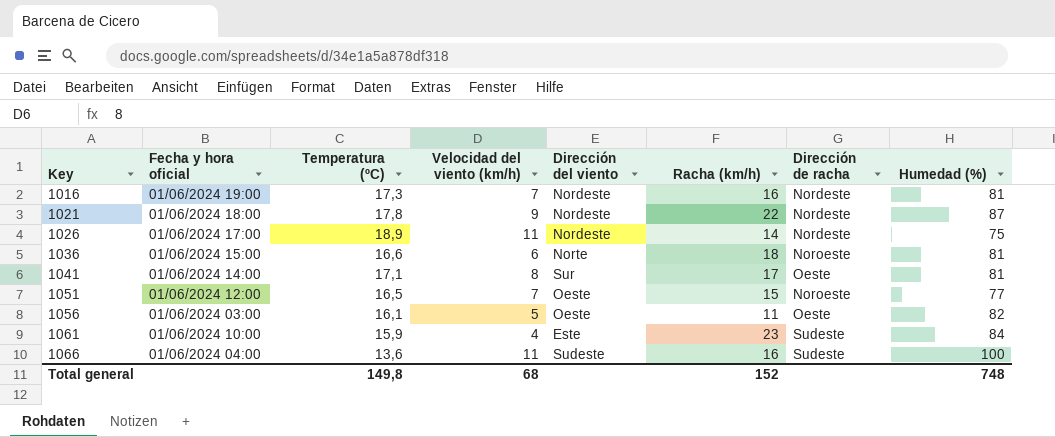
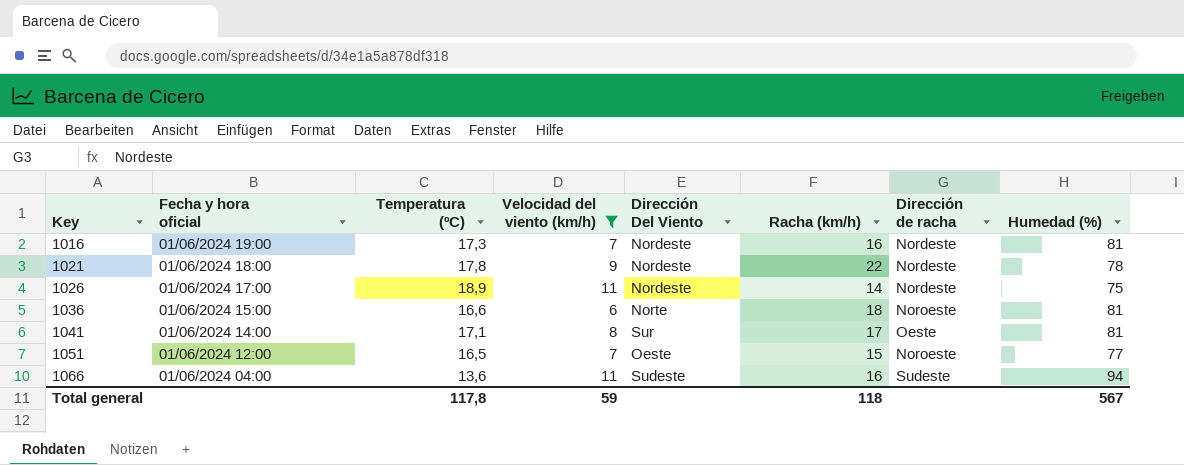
filter: none -> Velocidad del viento (km/h) >= 6
column name: Dirección del viento -> Dirección Del Viento
1021 | Humedad (%): 87 -> 78
1066 | Humedad (%): 100 -> 94
Total general | Temperatura (ºC): 149,8 -> 117,8
Total general | Velocidad del viento (km/h): 68 -> 59
Total general | Racha (km/h): 152 -> 118
Total general | Humedad (%): 748 -> 567

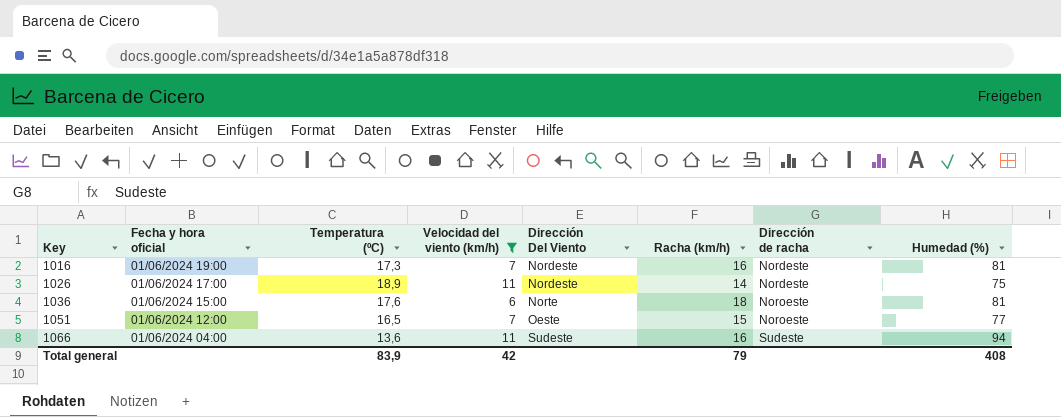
row 1021: 01/06/2024 18:00 | 17,8 | 9 | Nordeste | 22 | Nordeste | 78 -> none
row 1041: 01/06/2024 14:00 | 17,1 | 8 | Sur | 17 | Oeste | 81 -> none
1036 | Temperatura (ºC): 16,6 -> 17,6
Total general | Temperatura (ºC): 117,8 -> 83,9
Total general | Velocidad del viento (km/h): 59 -> 42
Total general | Racha (km/h): 118 -> 79
Total general | Humedad (%): 567 -> 408

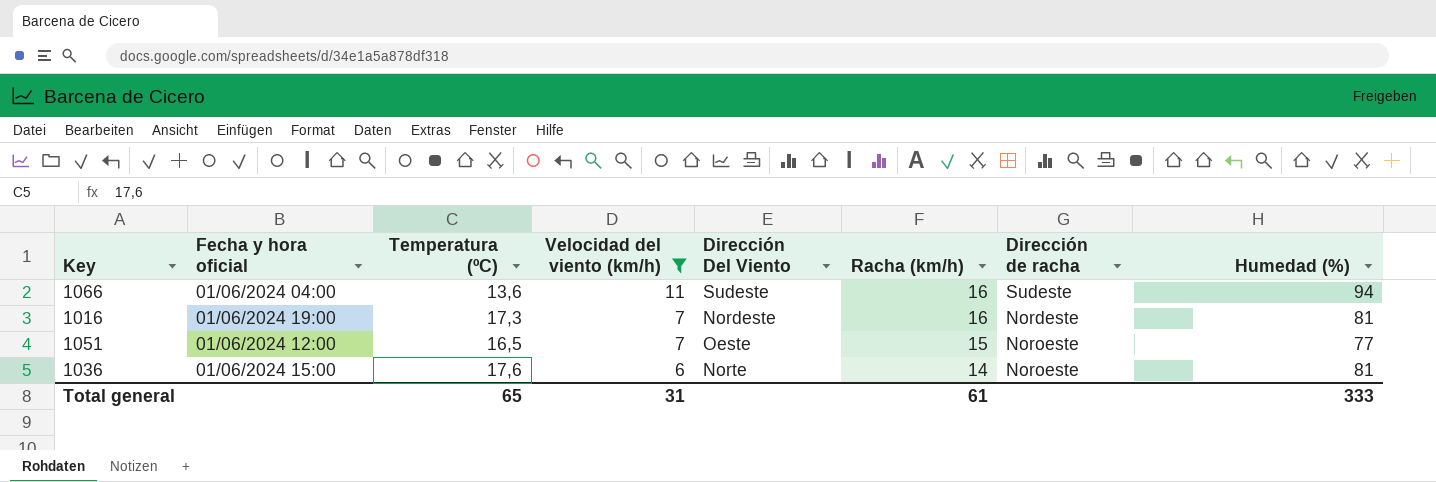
row order: Key ascending -> Velocidad del viento (km/h) descending
row 1026: 01/06/2024 17:00 | 18,9 | 11 | Nordeste | 14 | Nordeste | 75 -> none
1036 | Racha (km/h): 18 -> 14
Total general | Temperatura (ºC): 83,9 -> 65
Total general | Velocidad del viento (km/h): 42 -> 31
Total general | Racha (km/h): 79 -> 61
Total general | Humedad (%): 408 -> 333

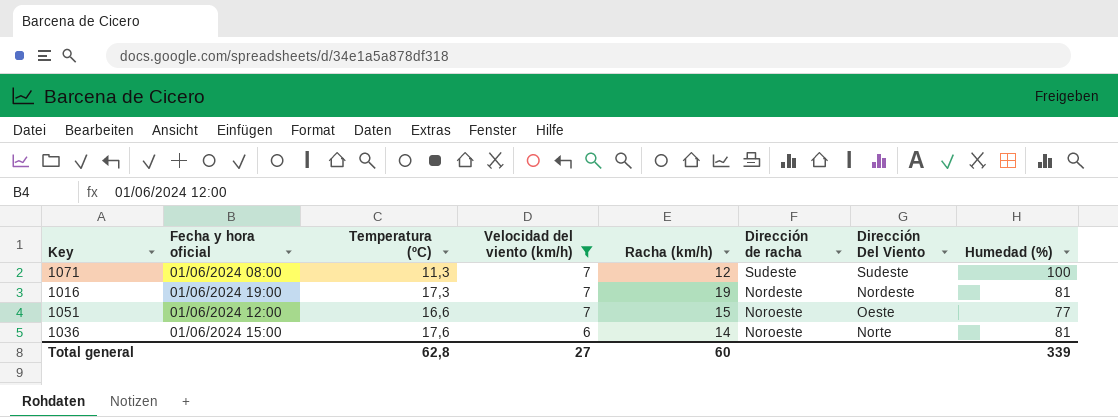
column Dirección Del Viento | position: 5 -> 7
row 1066: 01/06/2024 04:00 | 13,6 | 11 | Sudeste | 16 | Sudeste | 94 -> none
row 1071: none -> 01/06/2024 08:00 | 11,3 | 7 | 12 | Sudeste | Sudeste | 100
1016 | Racha (km/h): 16 -> 19
1051 | Temperatura (ºC): 16,5 -> 16,6
Total general | Temperatura (ºC): 65 -> 62,8
Total general | Velocidad del viento (km/h): 31 -> 27
Total general | Racha (km/h): 61 -> 60
Total general | Humedad (%): 333 -> 339

